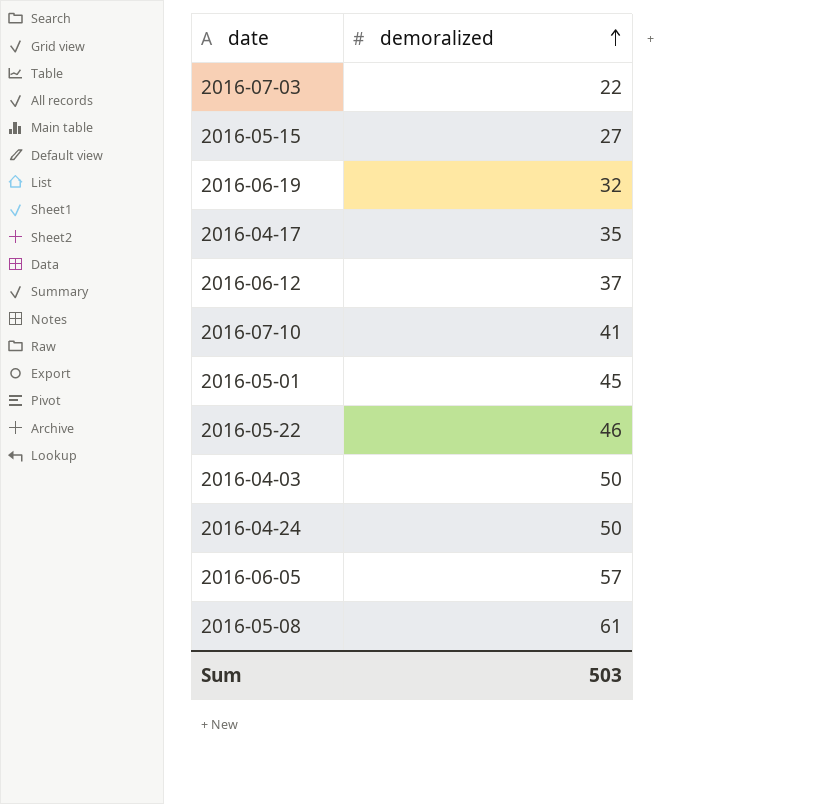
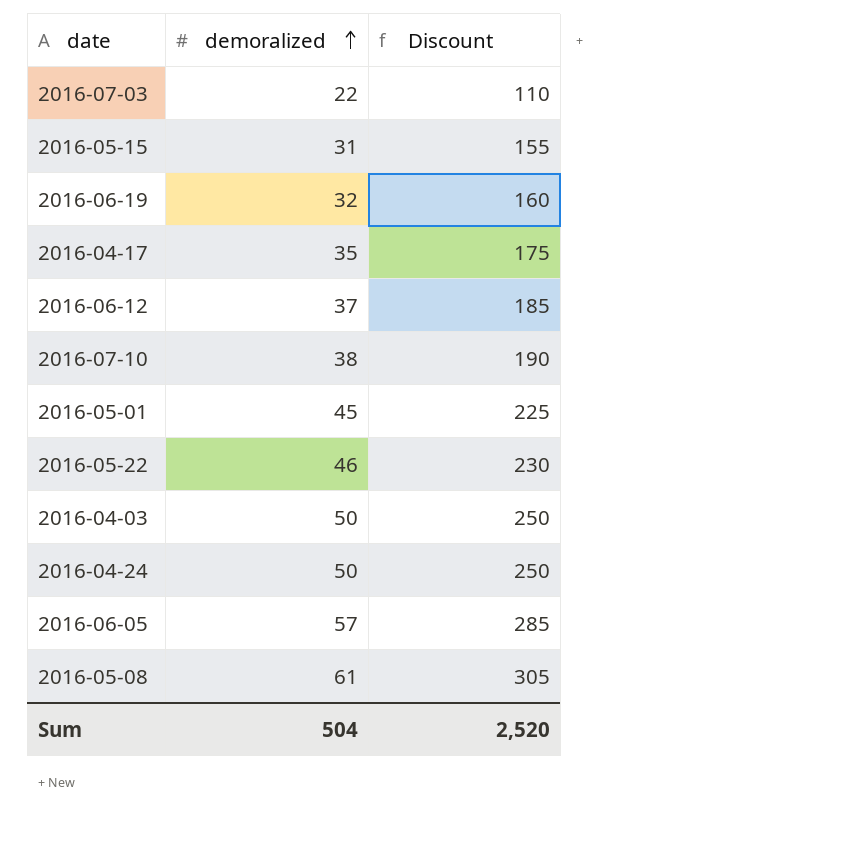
column Discount | formula: none -> [demoralized] * 5
2016-05-15 | demoralized: 27 -> 31
2016-07-10 | demoralized: 41 -> 38
Sum | demoralized: 503 -> 504

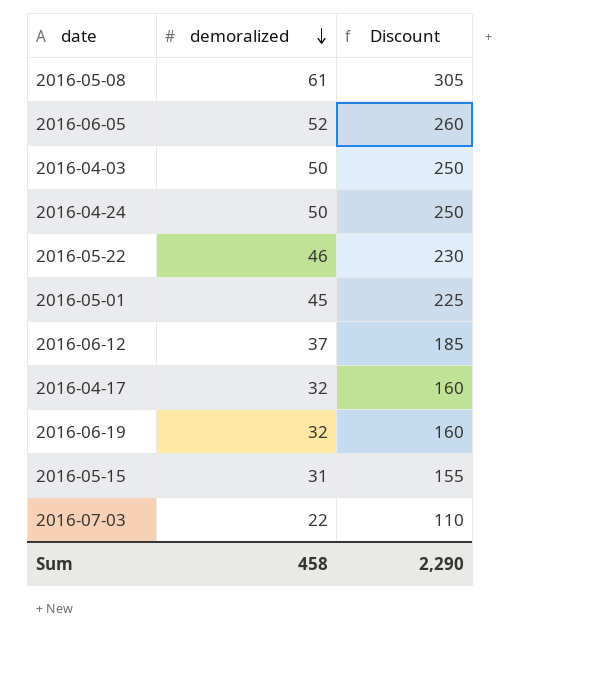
row order: demoralized ascending -> demoralized descending
row 2016-07-10: 38 | 190 -> none
2016-06-05 | demoralized: 57 -> 52
2016-06-05 | Discount: 285 -> 260
2016-04-17 | demoralized: 35 -> 32
2016-04-17 | Discount: 175 -> 160
Sum | demoralized: 504 -> 458
Sum | Discount: 2,520 -> 2,290

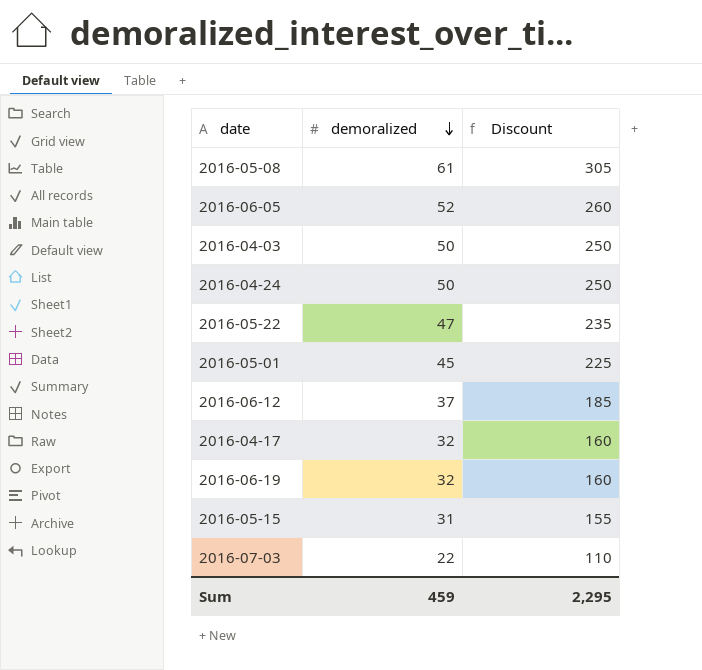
2016-05-22 | demoralized: 46 -> 47
2016-05-22 | Discount: 230 -> 235
Sum | demoralized: 458 -> 459
Sum | Discount: 2,290 -> 2,295

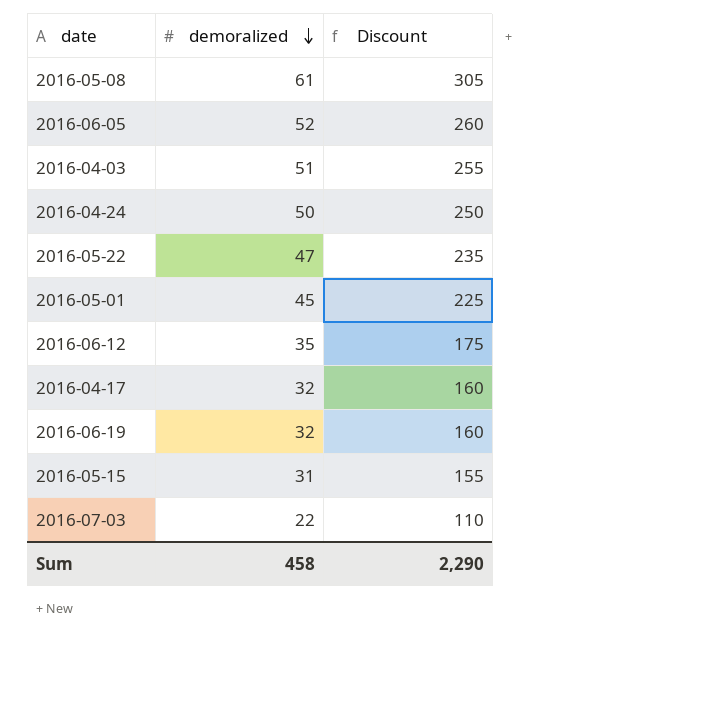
2016-04-03 | demoralized: 50 -> 51
2016-04-03 | Discount: 250 -> 255
2016-06-12 | demoralized: 37 -> 35
2016-06-12 | Discount: 185 -> 175
Sum | demoralized: 459 -> 458
Sum | Discount: 2,295 -> 2,290

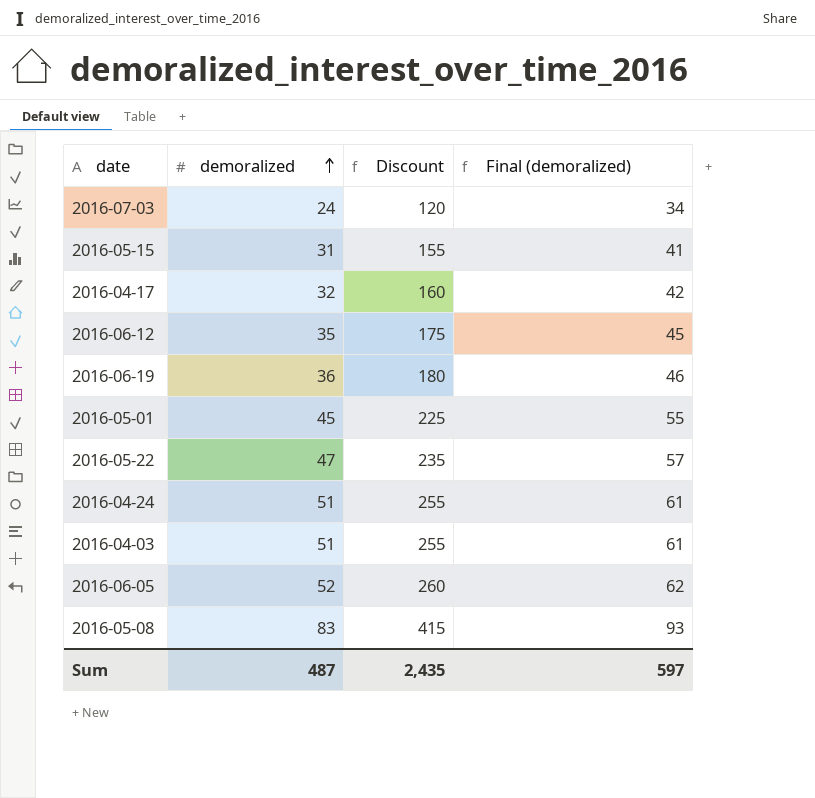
row order: demoralized descending -> demoralized ascending
column Final (demoralized) | formula: none -> [demoralized] + 10
2016-07-03 | demoralized: 22 -> 24
2016-07-03 | Discount: 110 -> 120
2016-06-19 | demoralized: 32 -> 36
2016-06-19 | Discount: 160 -> 180
2016-04-24 | demoralized: 50 -> 51
2016-04-24 | Discount: 250 -> 255
2016-05-08 | demoralized: 61 -> 83
2016-05-08 | Discount: 305 -> 415
Sum | demoralized: 458 -> 487
Sum | Discount: 2,290 -> 2,435

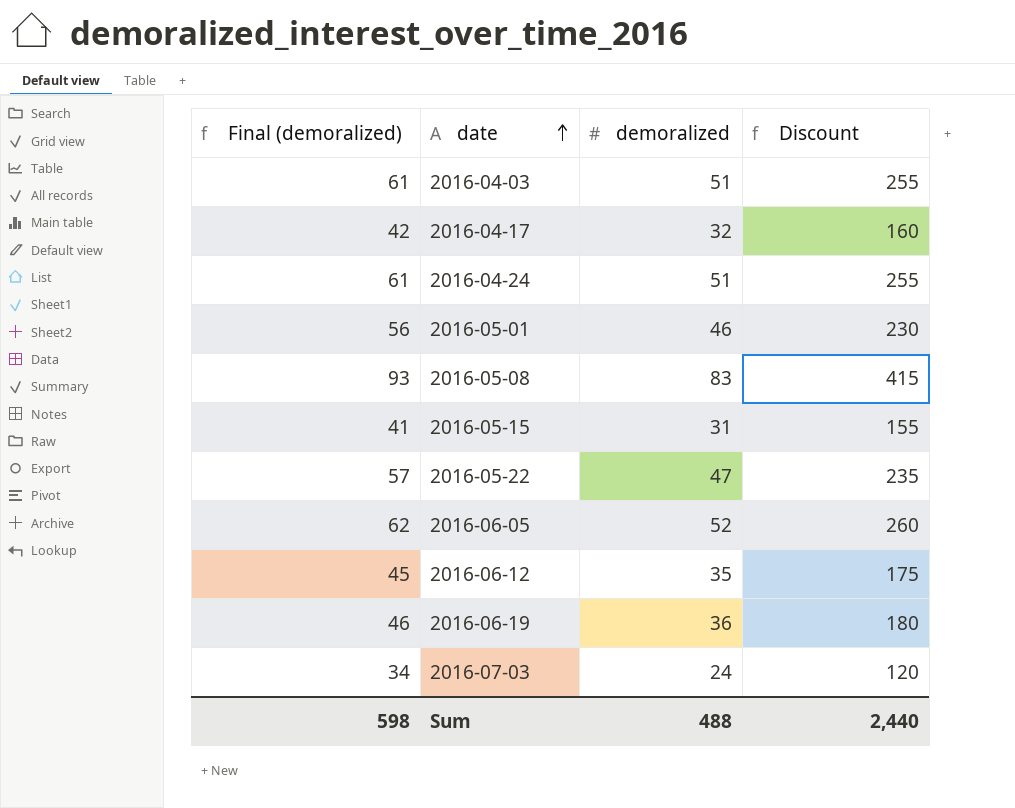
row order: demoralized ascending -> date ascending
column Final (demoralized) | position: 4 -> 1
2016-05-01 | Final (demoralized): 55 -> 56
2016-05-01 | demoralized: 45 -> 46
2016-05-01 | Discount: 225 -> 230
Sum | Final (demoralized): 597 -> 598
Sum | demoralized: 487 -> 488
Sum | Discount: 2,435 -> 2,440

